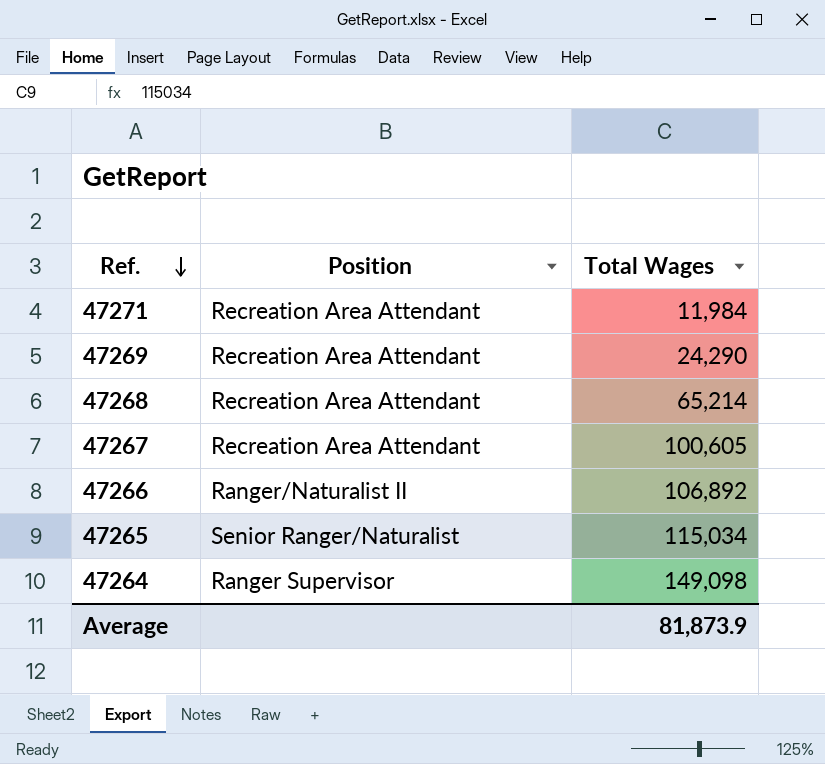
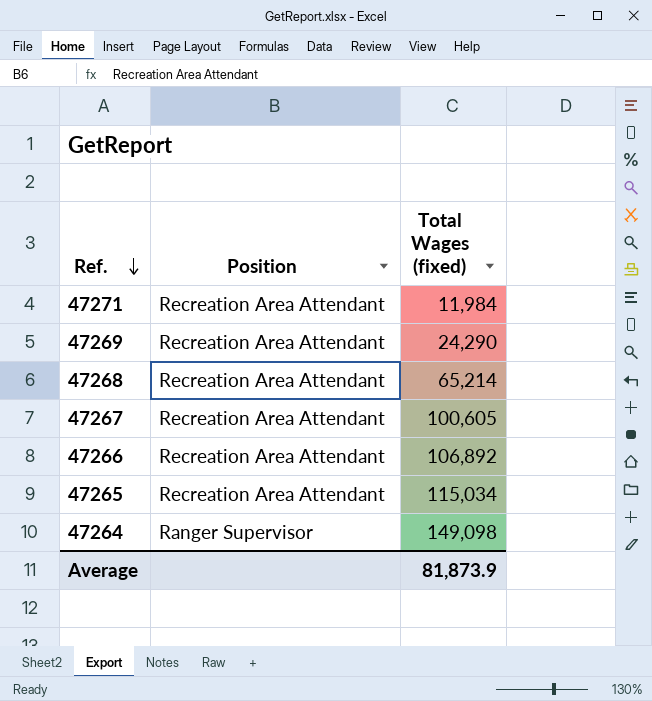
column name: Total Wages -> Total Wages (fixed)
47266 | Position: Ranger/Naturalist II -> Recreation Area Attendant
47265 | Position: Senior Ranger/Naturalist -> Recreation Area Attendant

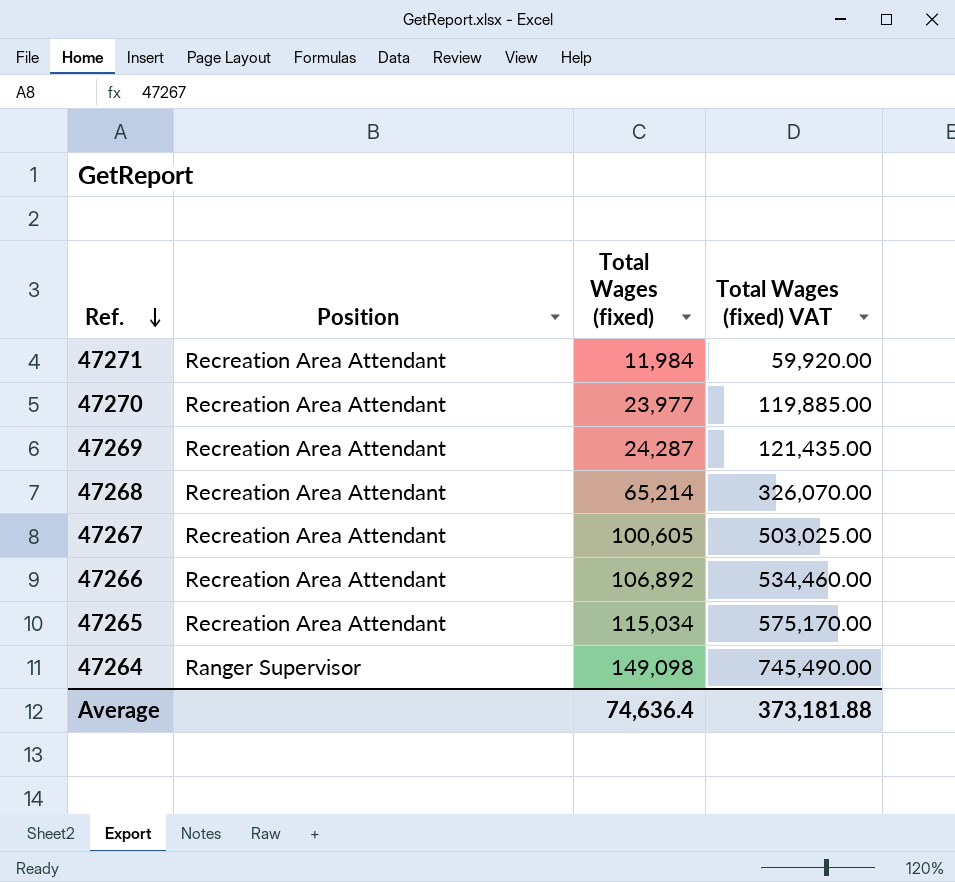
column Total Wages (fixed) VAT | formula: none -> [Total Wages (fixed)] * 5
row 47270: none -> Recreation Area Attendant | 23,977 | 119,885.00
47269 | Total Wages (fixed): 24,290 -> 24,287
Average | Total Wages (fixed): 81,873.9 -> 74,636.4

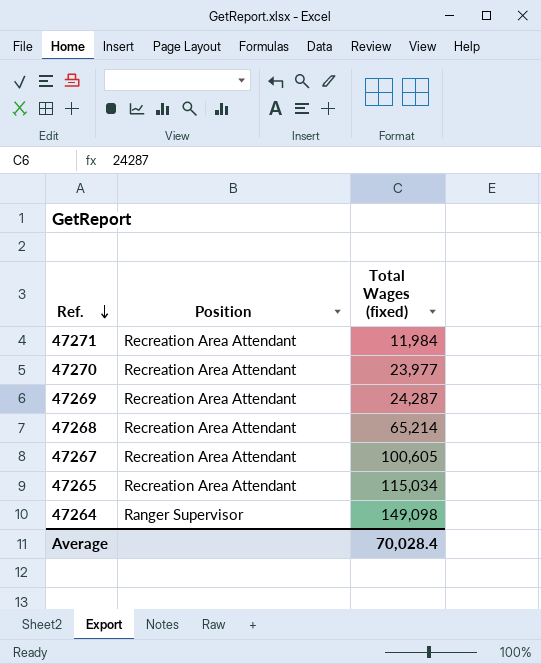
column Total Wages (fixed) VAT | formula: [Total Wages (fixed)] * 5 -> none
row 47266: Recreation Area Attendant | 106,892 | 534,460.00 -> none
Average | Total Wages (fixed): 74,636.4 -> 70,028.4

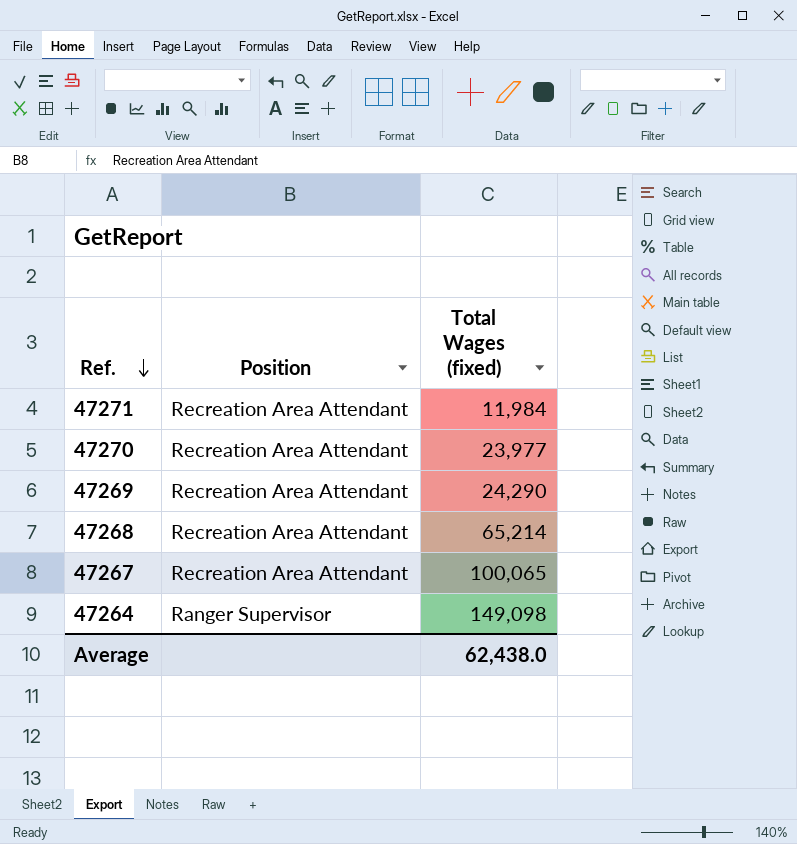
row 47265: Recreation Area Attendant | 115,034 -> none
47269 | Total Wages (fixed): 24,287 -> 24,290
47267 | Total Wages (fixed): 100,605 -> 100,065
Average | Total Wages (fixed): 70,028.4 -> 62,438.0

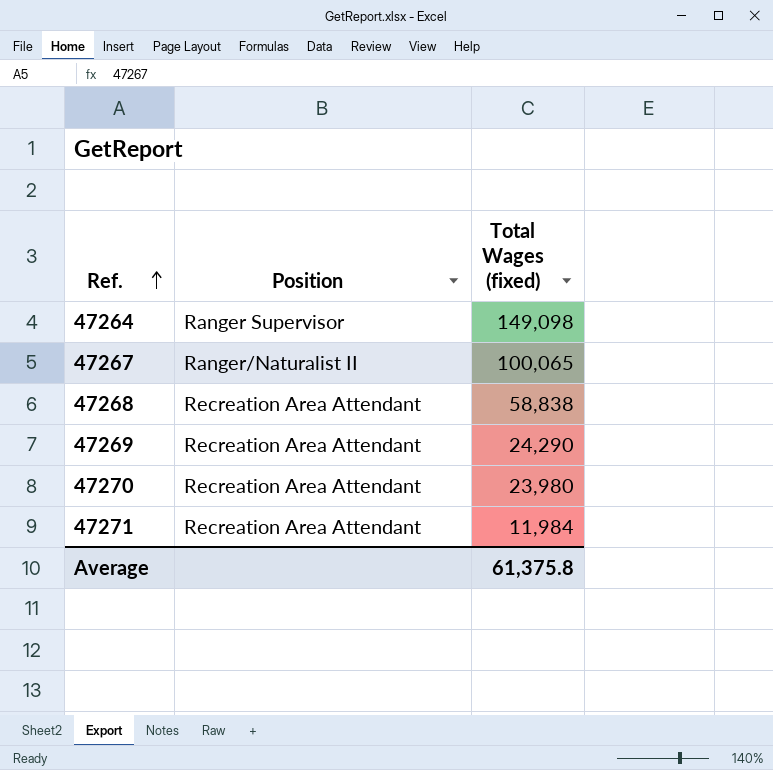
row order: Ref. descending -> Ref. ascending
47267 | Position: Recreation Area Attendant -> Ranger/Naturalist II
47268 | Total Wages (fixed): 65,214 -> 58,838
47270 | Total Wages (fixed): 23,977 -> 23,980
Average | Total Wages (fixed): 62,438.0 -> 61,375.8

